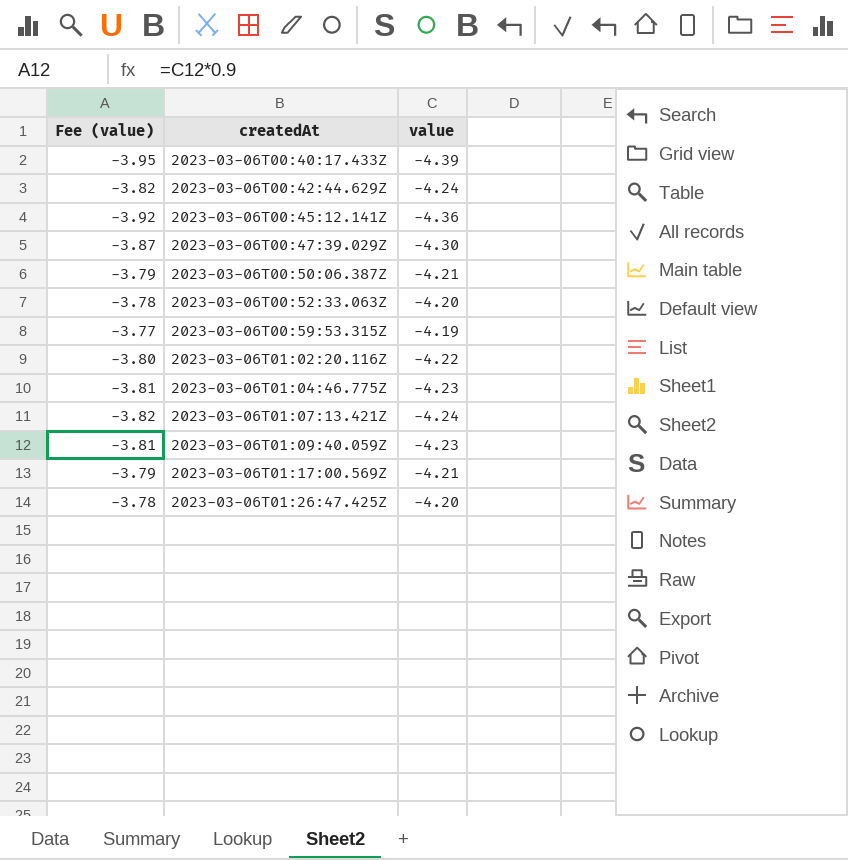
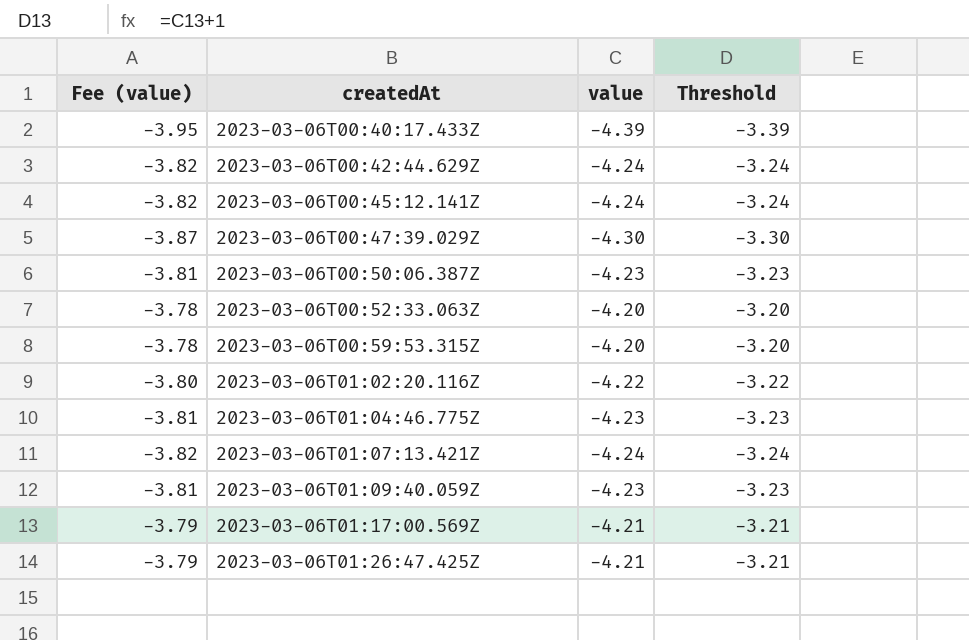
column Threshold | formula: none -> [value] + 1
2023-03-06T00:45:12.141Z | Fee (value): -3.92 -> -3.82
2023-03-06T00:45:12.141Z | value: -4.36 -> -4.24
2023-03-06T00:50:06.387Z | Fee (value): -3.79 -> -3.81
2023-03-06T00:50:06.387Z | value: -4.21 -> -4.23
2023-03-06T00:59:53.315Z | Fee (value): -3.77 -> -3.78
2023-03-06T00:59:53.315Z | value: -4.19 -> -4.20
2023-03-06T01:26:47.425Z | Fee (value): -3.78 -> -3.79
2023-03-06T01:26:47.425Z | value: -4.20 -> -4.21

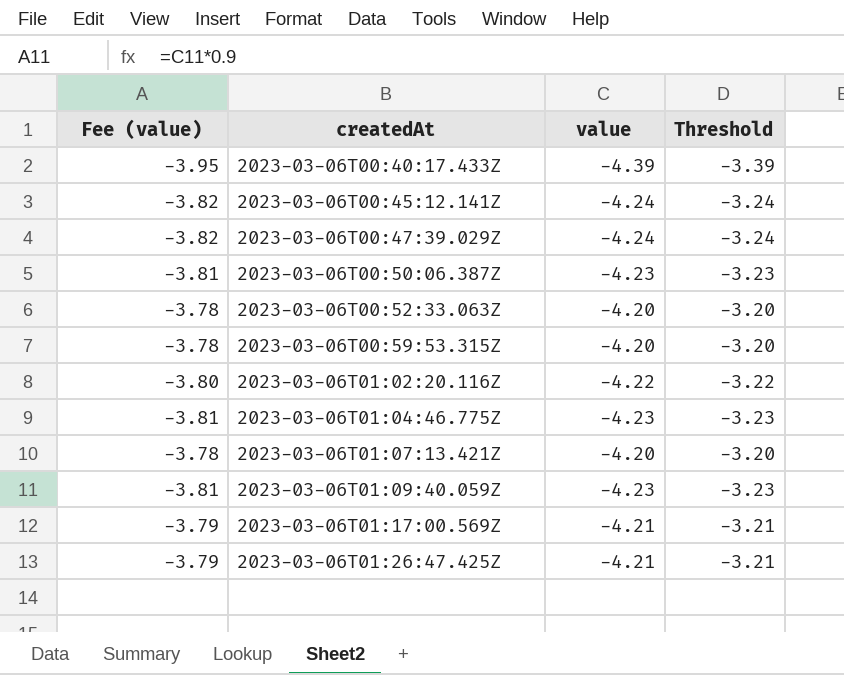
row 2023-03-06T00:42:44.629Z: -3.82 | -4.24 | -3.24 -> none
2023-03-06T00:47:39.029Z | Fee (value): -3.87 -> -3.82
2023-03-06T00:47:39.029Z | value: -4.30 -> -4.24
2023-03-06T00:47:39.029Z | Threshold: -3.30 -> -3.24
2023-03-06T01:07:13.421Z | Fee (value): -3.82 -> -3.78
2023-03-06T01:07:13.421Z | value: -4.24 -> -4.20
2023-03-06T01:07:13.421Z | Threshold: -3.24 -> -3.20

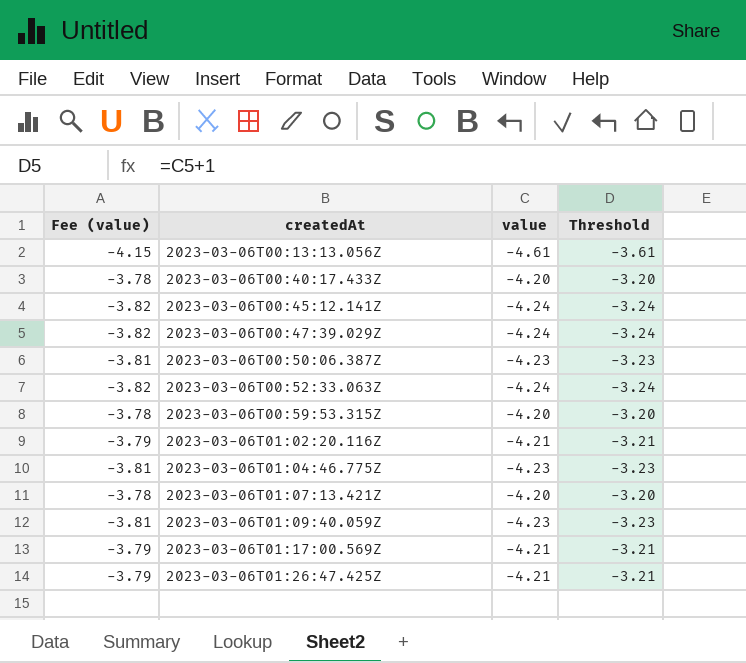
row 2023-03-06T00:13:13.056Z: none -> -4.15 | -4.61 | -3.61
2023-03-06T00:40:17.433Z | Fee (value): -3.95 -> -3.78
2023-03-06T00:40:17.433Z | value: -4.39 -> -4.20
2023-03-06T00:40:17.433Z | Threshold: -3.39 -> -3.20
2023-03-06T00:52:33.063Z | Fee (value): -3.78 -> -3.82
2023-03-06T00:52:33.063Z | value: -4.20 -> -4.24
2023-03-06T00:52:33.063Z | Threshold: -3.20 -> -3.24
2023-03-06T01:02:20.116Z | Fee (value): -3.80 -> -3.79
2023-03-06T01:02:20.116Z | value: -4.22 -> -4.21
2023-03-06T01:02:20.116Z | Threshold: -3.22 -> -3.21

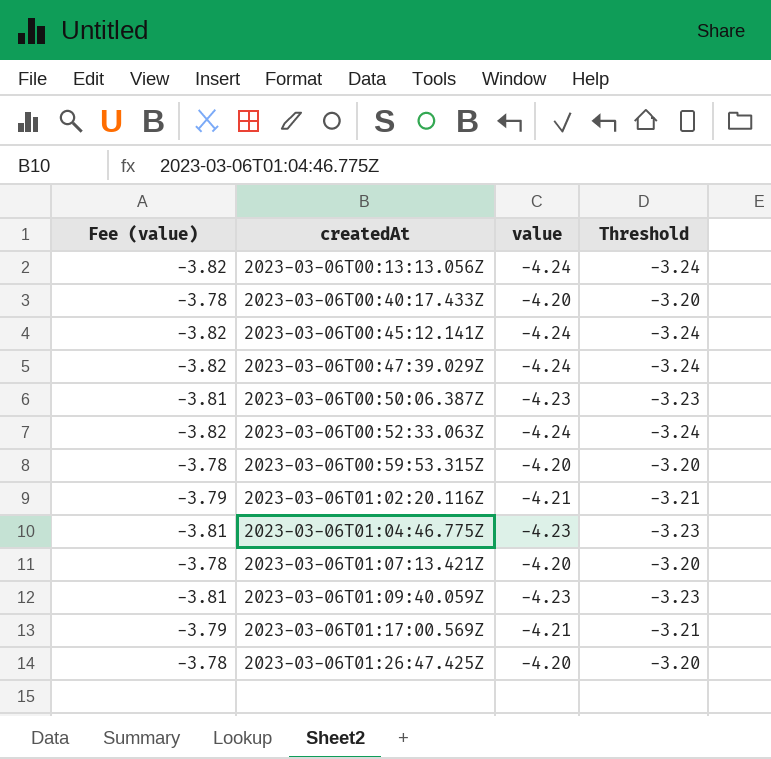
2023-03-06T00:13:13.056Z | Fee (value): -4.15 -> -3.82
2023-03-06T00:13:13.056Z | value: -4.61 -> -4.24
2023-03-06T00:13:13.056Z | Threshold: -3.61 -> -3.24
2023-03-06T01:26:47.425Z | Fee (value): -3.79 -> -3.78
2023-03-06T01:26:47.425Z | value: -4.21 -> -4.20
2023-03-06T01:26:47.425Z | Threshold: -3.21 -> -3.20

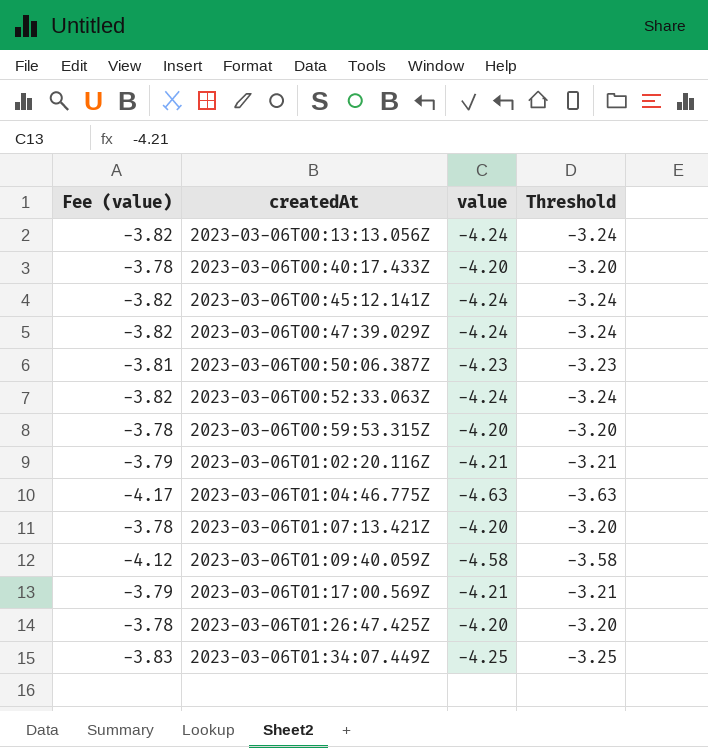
2023-03-06T01:04:46.775Z | Fee (value): -3.81 -> -4.17
2023-03-06T01:04:46.775Z | value: -4.23 -> -4.63
2023-03-06T01:04:46.775Z | Threshold: -3.23 -> -3.63
2023-03-06T01:09:40.059Z | Fee (value): -3.81 -> -4.12
2023-03-06T01:09:40.059Z | value: -4.23 -> -4.58
2023-03-06T01:09:40.059Z | Threshold: -3.23 -> -3.58
row 2023-03-06T01:34:07.449Z: none -> -3.83 | -4.25 | -3.25

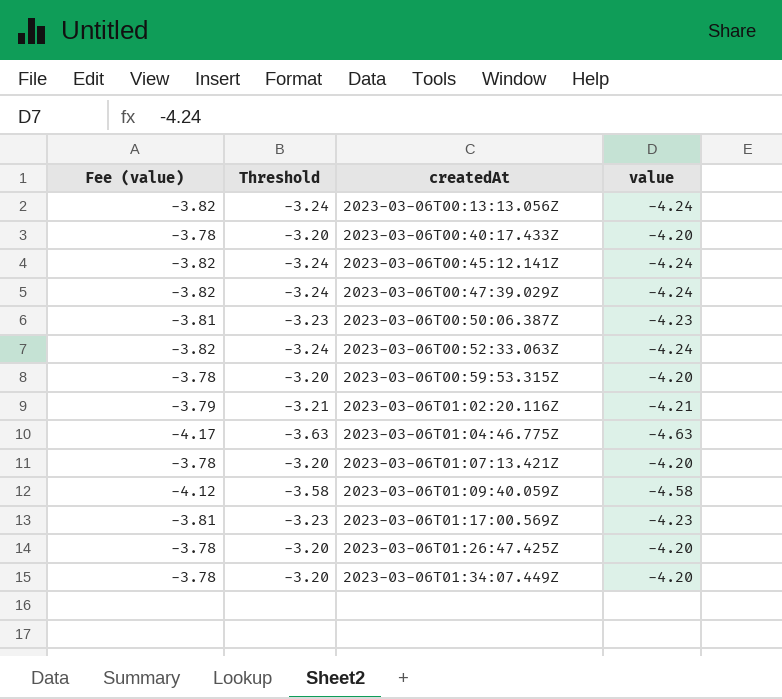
column Threshold | position: 4 -> 2
2023-03-06T01:17:00.569Z | Fee (value): -3.79 -> -3.81
2023-03-06T01:17:00.569Z | Threshold: -3.21 -> -3.23
2023-03-06T01:17:00.569Z | value: -4.21 -> -4.23
2023-03-06T01:34:07.449Z | Fee (value): -3.83 -> -3.78
2023-03-06T01:34:07.449Z | Threshold: -3.25 -> -3.20
2023-03-06T01:34:07.449Z | value: -4.25 -> -4.20

